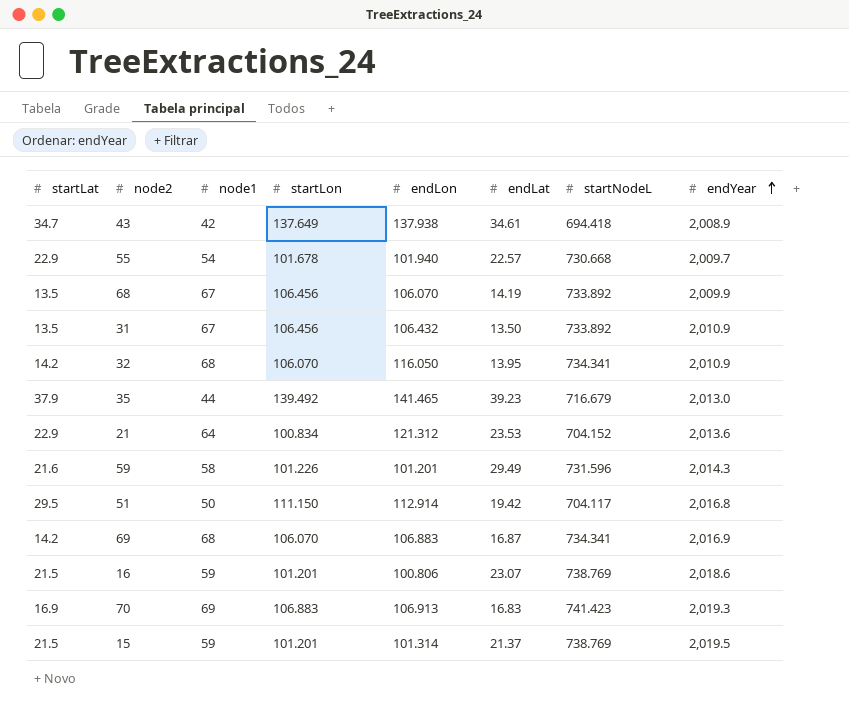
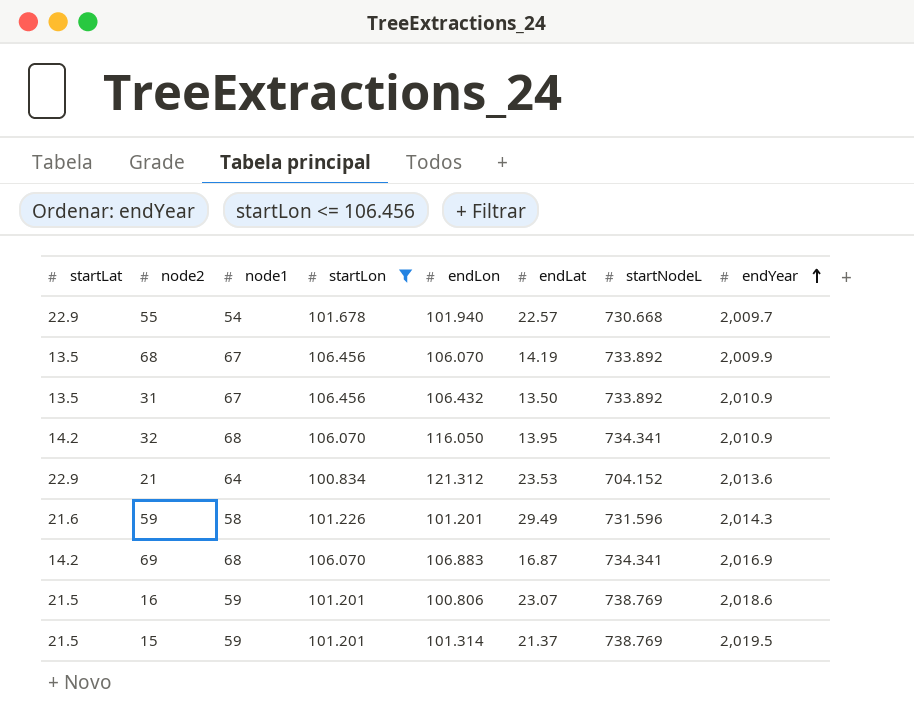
filter: none -> startLon <= 106.456

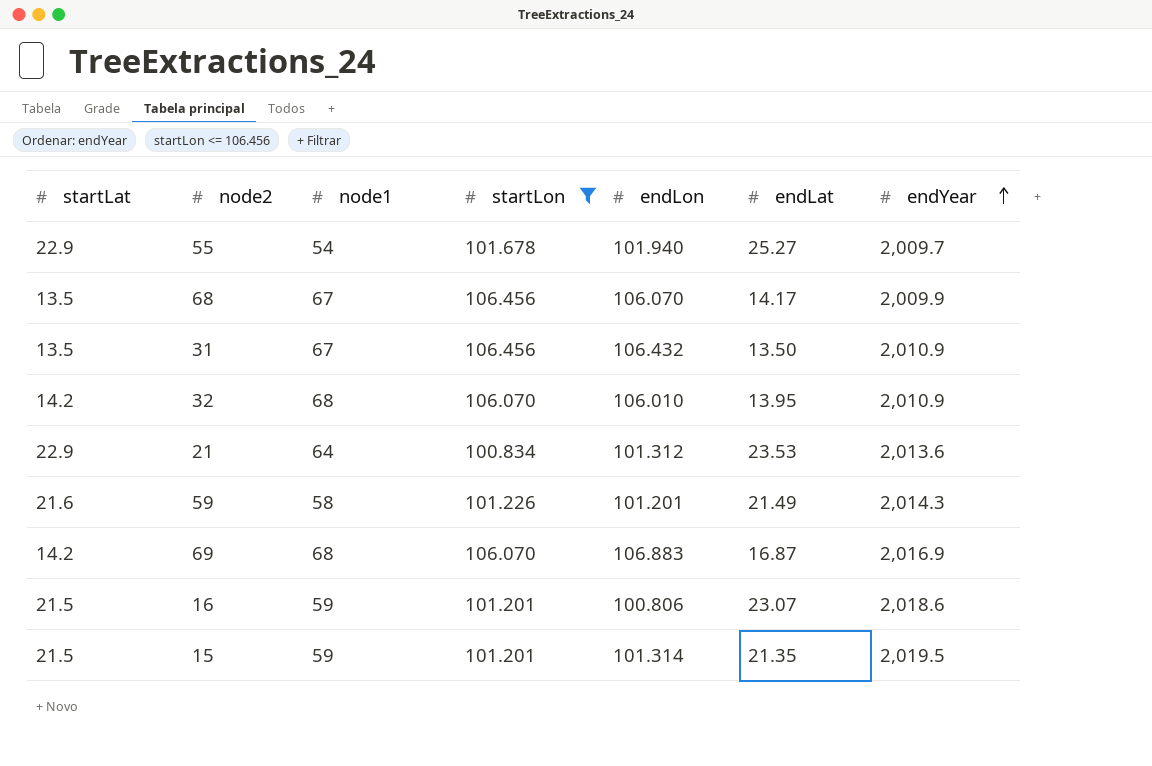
column startNodeL | position: 7 -> none
55 | endLat: 22.57 -> 25.27
68 | endLat: 14.19 -> 14.17
32 | endLon: 116.050 -> 106.010
21 | endLon: 121.312 -> 101.312
59 | endLat: 29.49 -> 21.49
15 | endLat: 21.37 -> 21.35

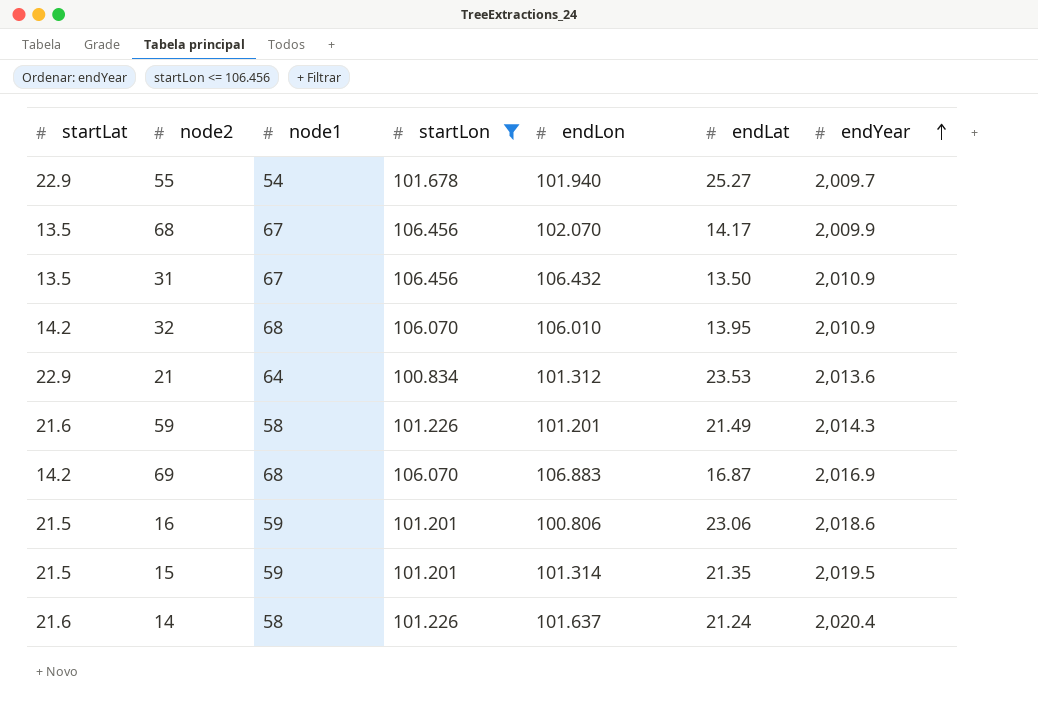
68 | endLon: 106.070 -> 102.070
16 | endLat: 23.07 -> 23.06
row 14: none -> 21.6 | 58 | 101.226 | 101.637 | 21.24 | 2,020.4

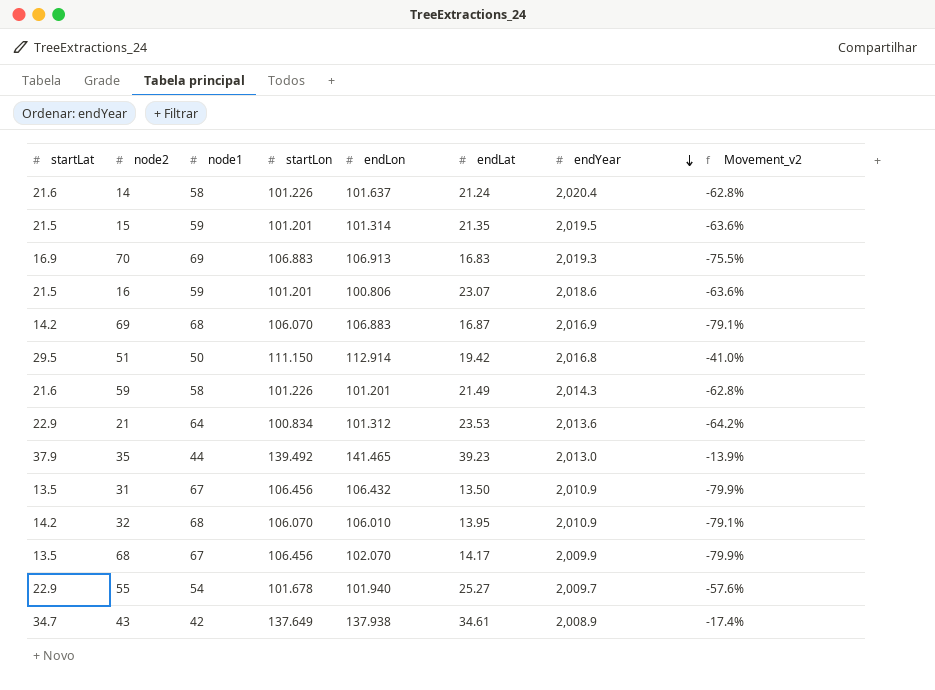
filter: startLon <= 106.456 -> none
row order: endYear ascending -> endYear descending
column Movement_v2 | formula: none -> ([startLat] - [node1]) / [node1]
16 | endLat: 23.06 -> 23.07

